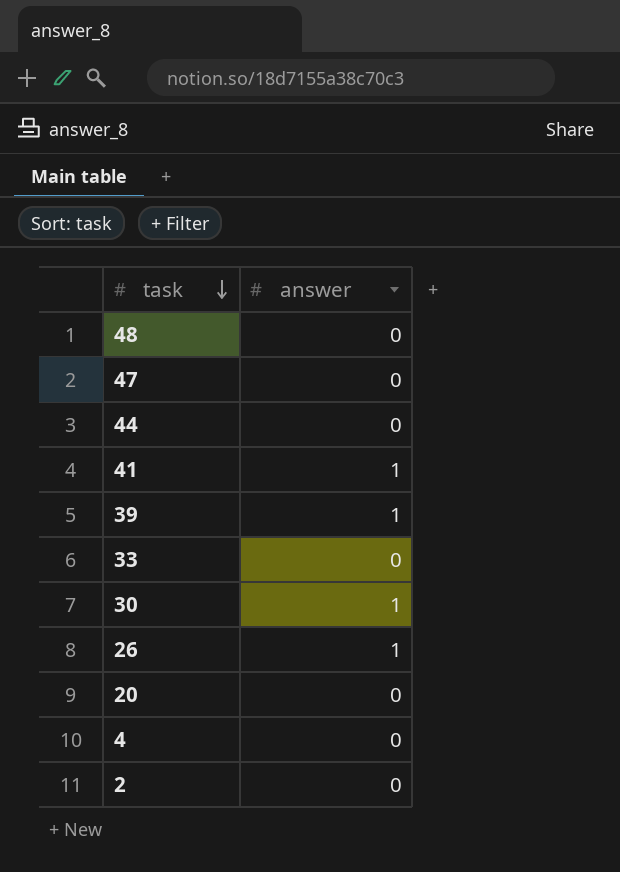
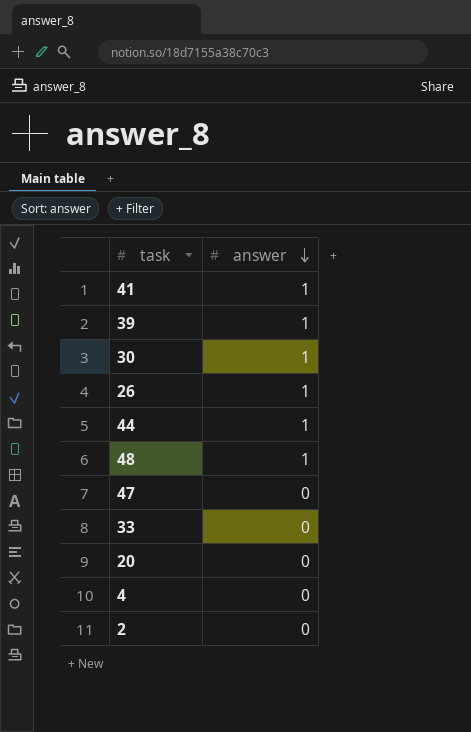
row order: task descending -> answer descending
44 | answer: 0 -> 1
48 | answer: 0 -> 1

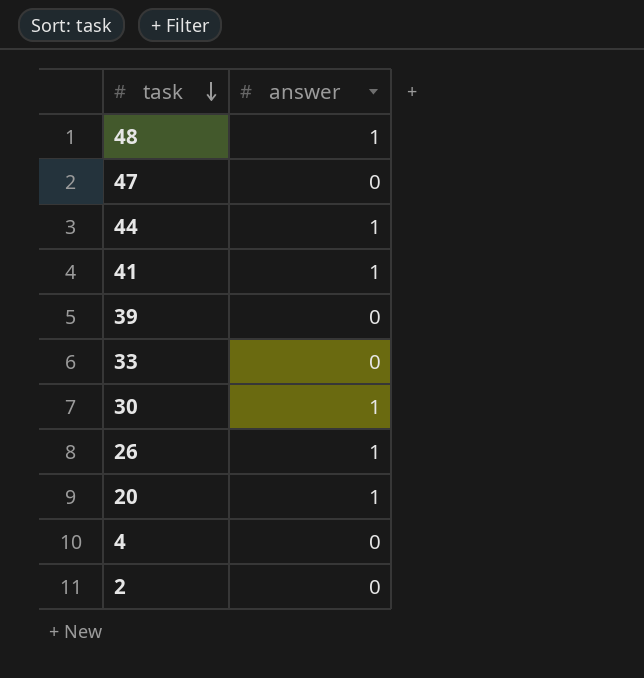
row order: answer descending -> task descending
39 | answer: 1 -> 0
20 | answer: 0 -> 1

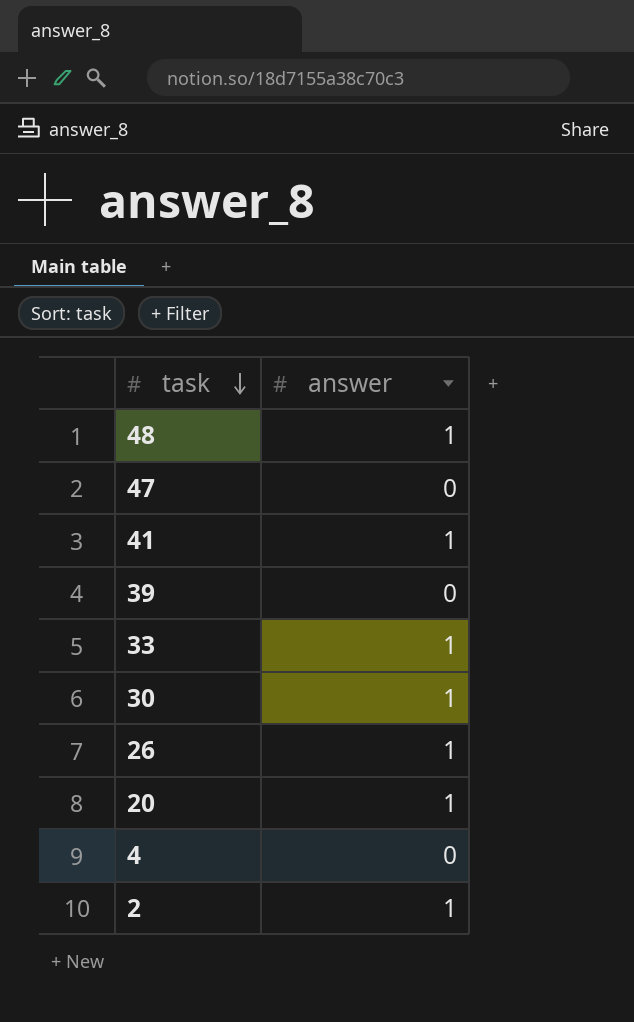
row 44: 1 -> none
33 | answer: 0 -> 1
2 | answer: 0 -> 1

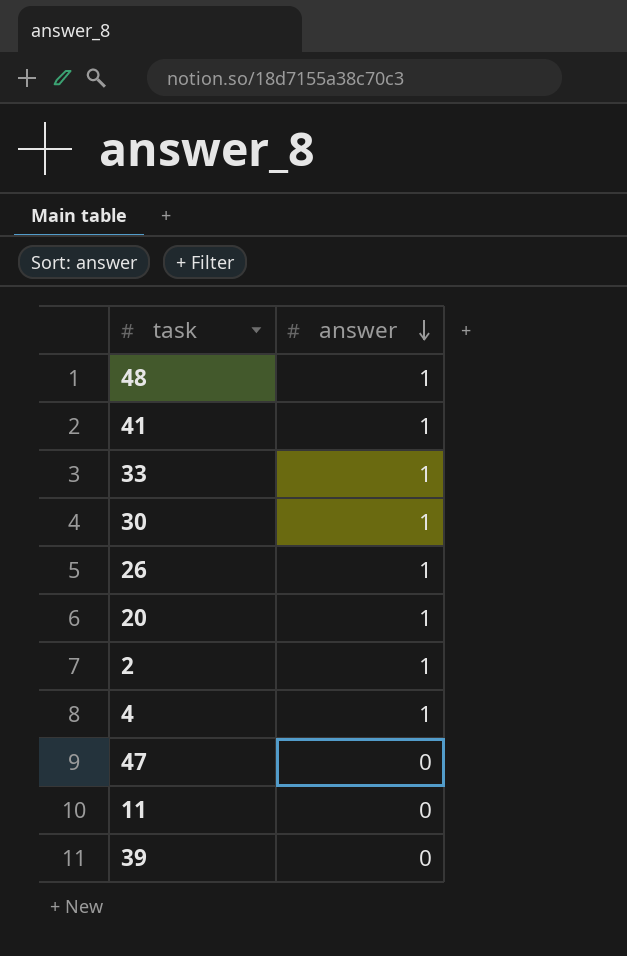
row order: task descending -> answer descending
4 | answer: 0 -> 1
row 11: none -> 0

